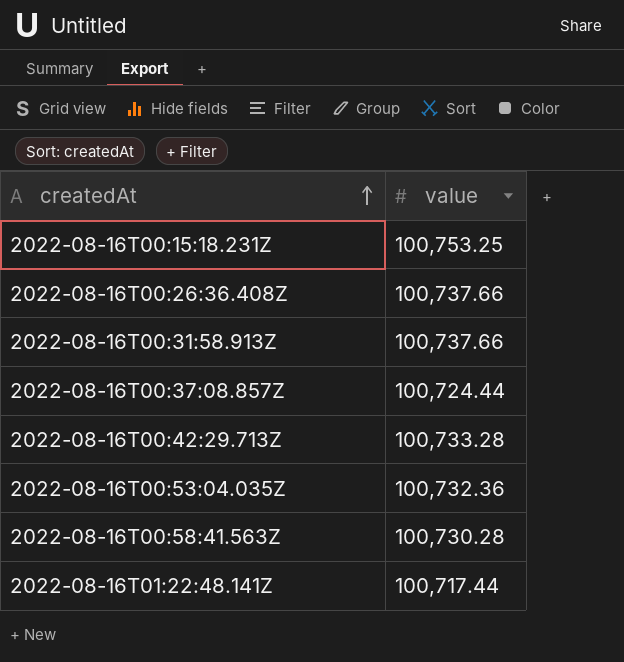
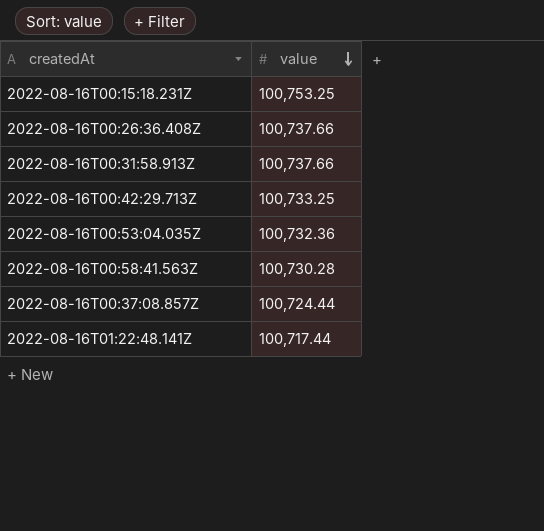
row order: createdAt ascending -> value descending
2022-08-16T00:42:29.713Z | value: 100,733.28 -> 100,733.25

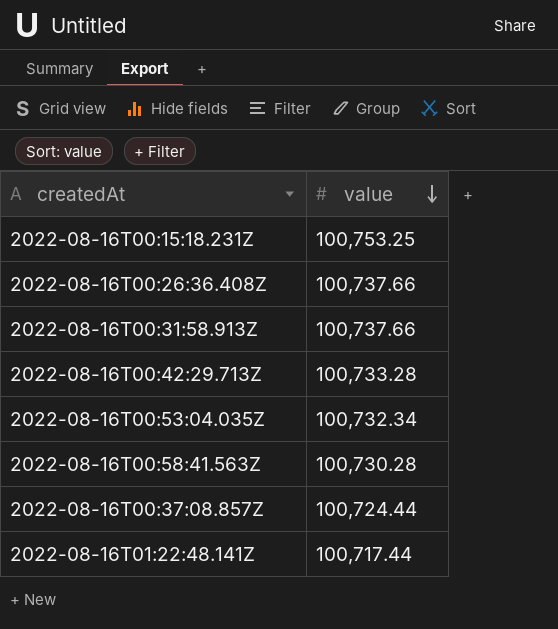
2022-08-16T00:42:29.713Z | value: 100,733.25 -> 100,733.28
2022-08-16T00:53:04.035Z | value: 100,732.36 -> 100,732.34

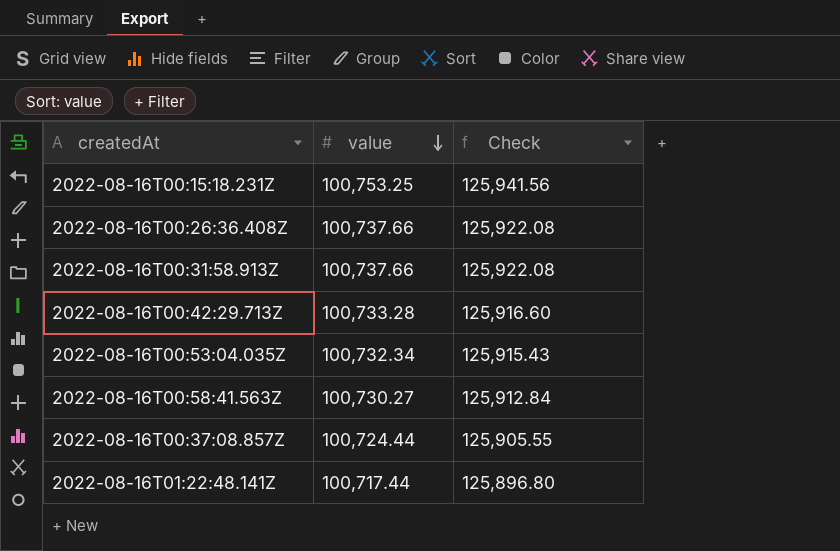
column Check | formula: none -> [value] * 1.25
2022-08-16T00:58:41.563Z | value: 100,730.28 -> 100,730.27

